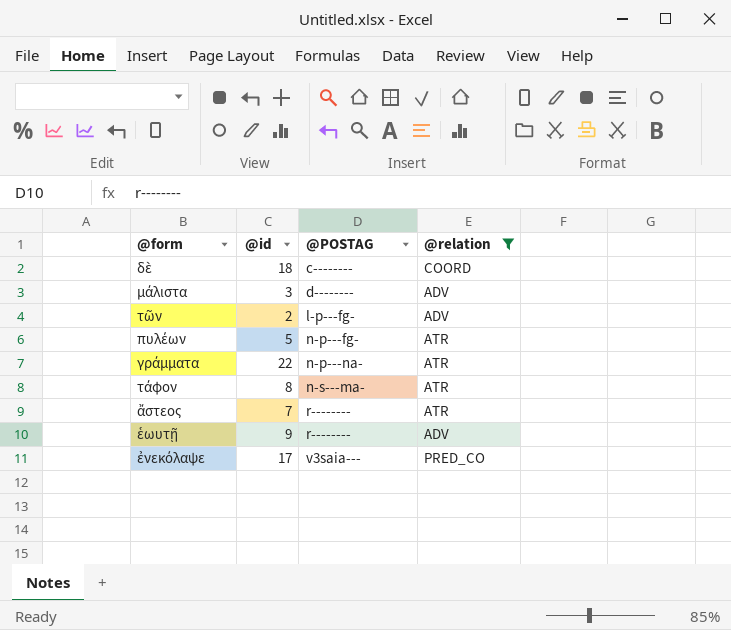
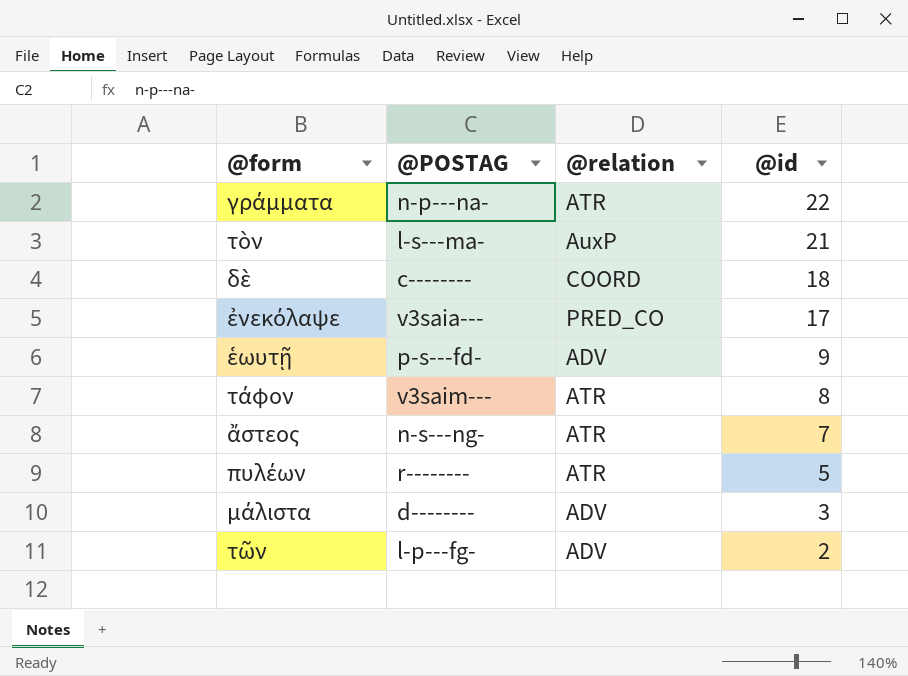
filter: @relation != AuxP -> none
row order: @POSTAG ascending -> @id descending
column @id | position: 2 -> 4
ἑωυτῇ | @POSTAG: r-------- -> p-s---fd-
τάφον | @POSTAG: n-s---ma- -> v3saim---
ἄστεος | @POSTAG: r-------- -> n-s---ng-
πυλέων | @POSTAG: n-p---fg- -> r--------

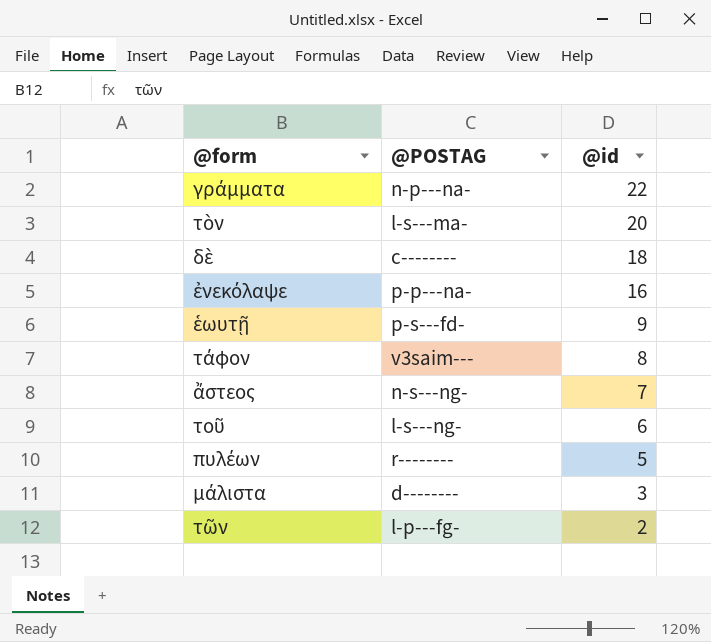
column @relation | position: 3 -> none
τὸν | @id: 21 -> 20
ἐνεκόλαψε | @POSTAG: v3saia--- -> p-p---na-
ἐνεκόλαψε | @id: 17 -> 16
row τοῦ: none -> l-s---ng- | 6

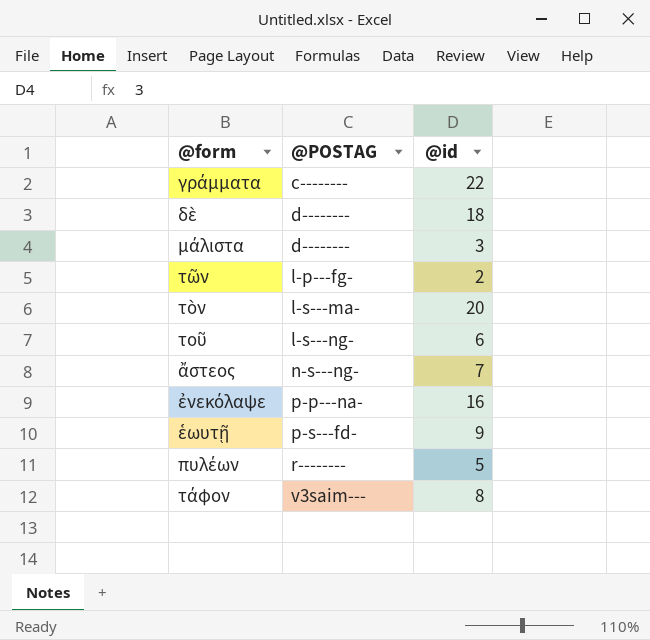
row order: @id descending -> @POSTAG ascending
γράμματα | @POSTAG: n-p---na- -> c--------
δὲ | @POSTAG: c-------- -> d--------

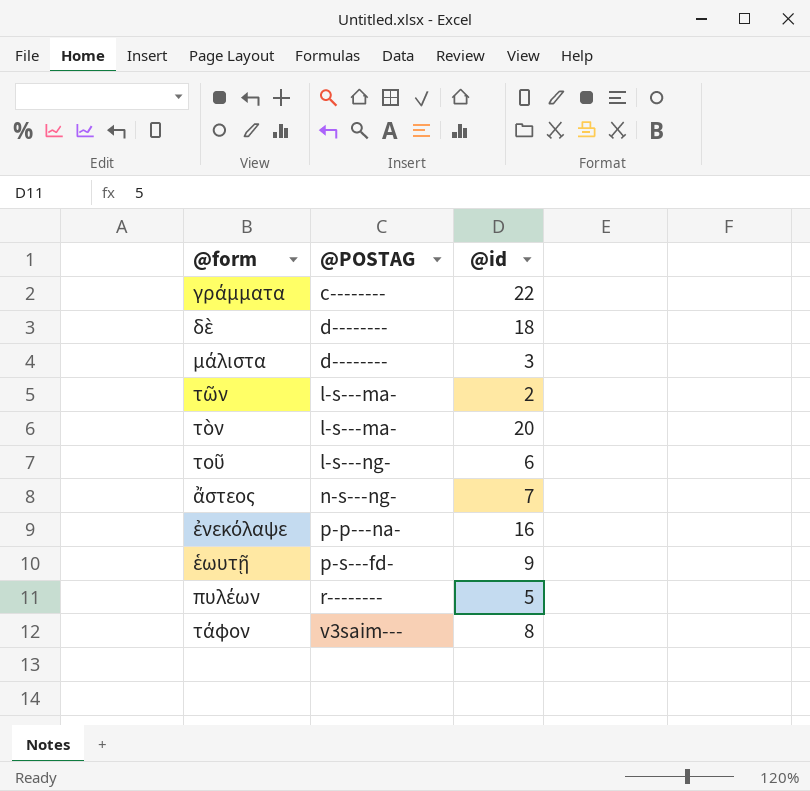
τῶν | @POSTAG: l-p---fg- -> l-s---ma-

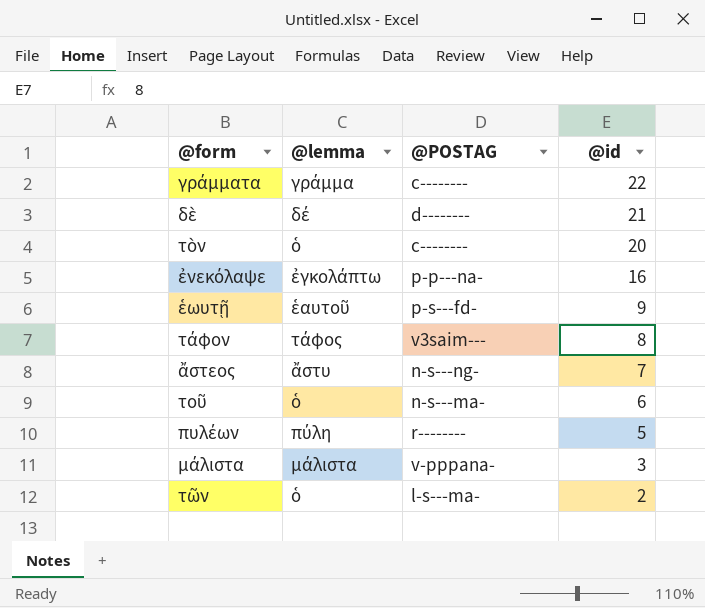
row order: @POSTAG ascending -> @id descending
column @lemma | position: none -> 2
δὲ | @id: 18 -> 21
τὸν | @POSTAG: l-s---ma- -> c--------
τοῦ | @POSTAG: l-s---ng- -> n-s---ma-
μάλιστα | @POSTAG: d-------- -> v-pppana-

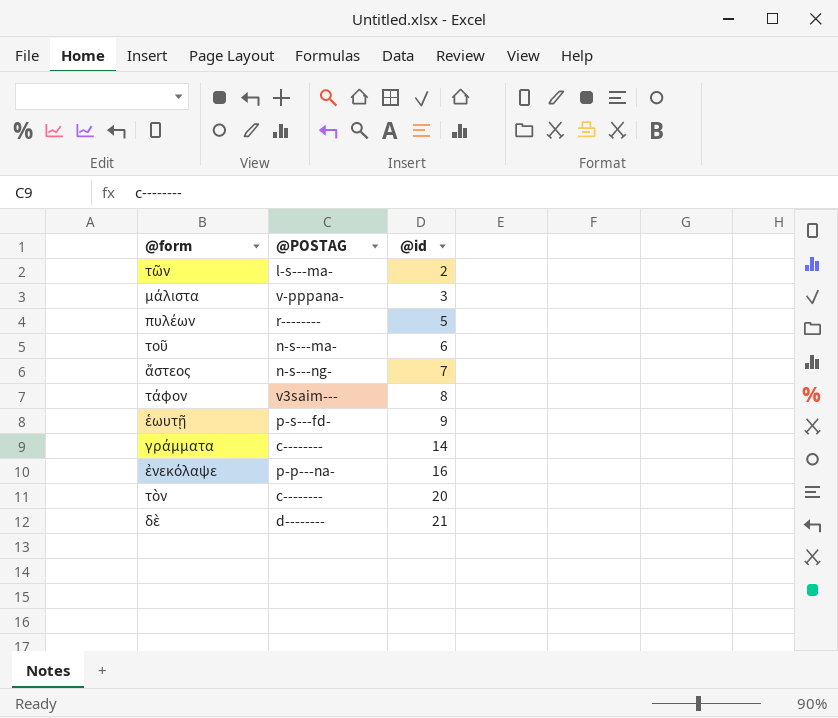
row order: @id descending -> @id ascending
column @lemma | position: 2 -> none
γράμματα | @id: 22 -> 14

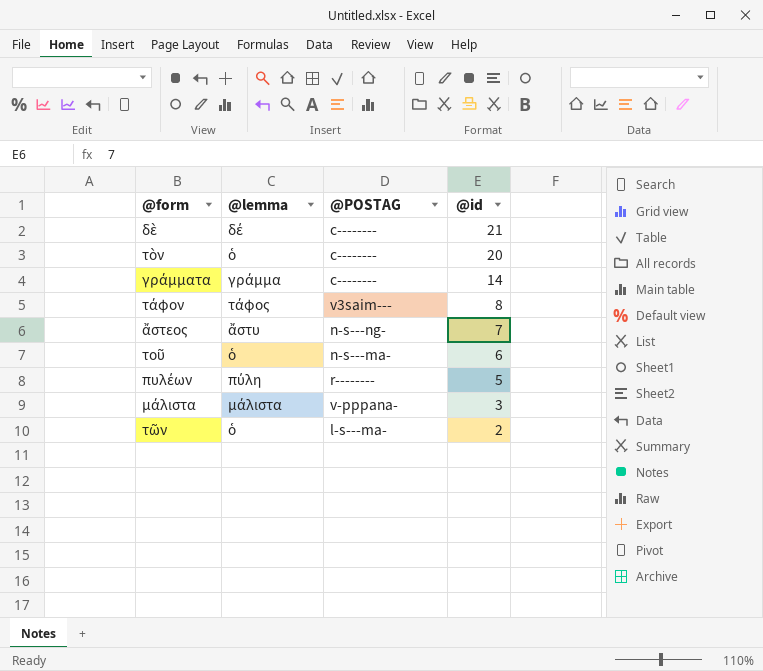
row order: @id ascending -> @id descending
column @lemma | position: none -> 2
row ἑωυτῇ: p-s---fd- | 9 -> none
row ἐνεκόλαψε: p-p---na- | 16 -> none
δὲ | @POSTAG: d-------- -> c--------

